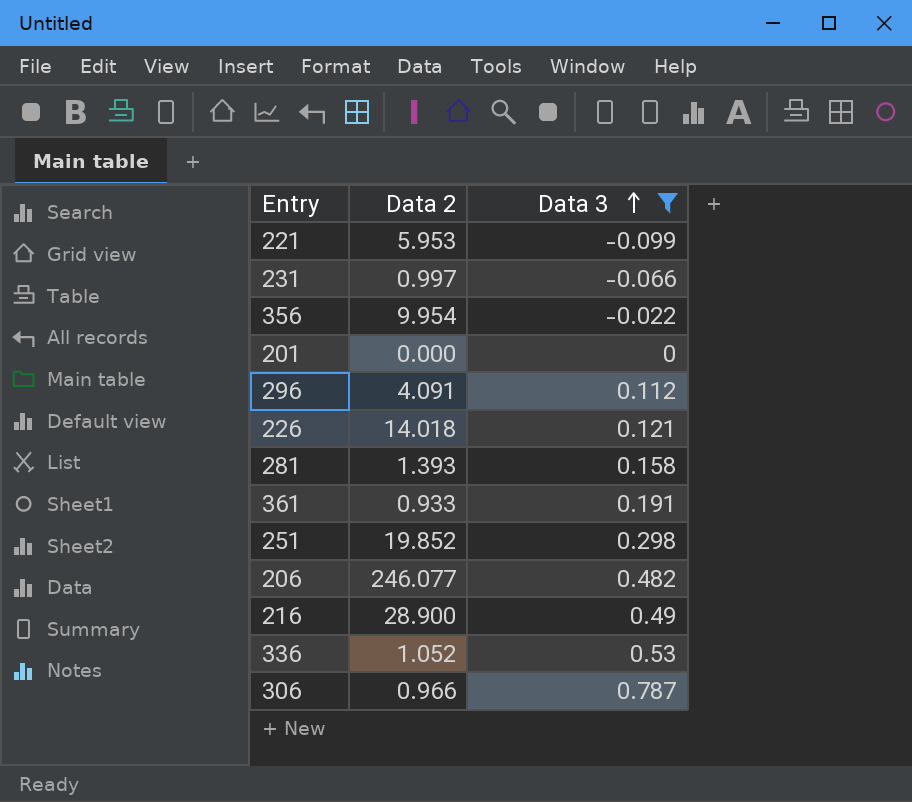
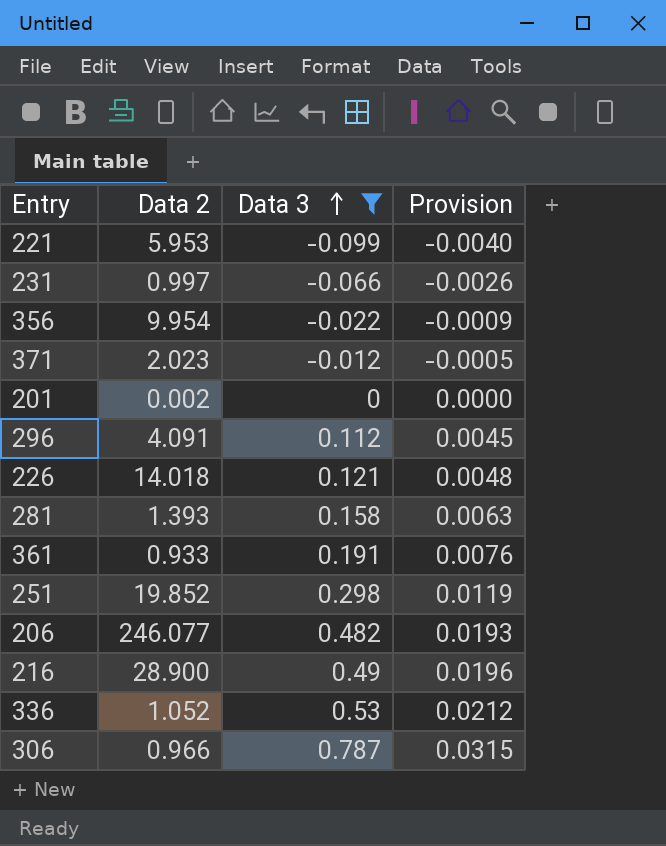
column Provision | formula: none -> [Data 3] * 0.04
row 371: none -> 2.023 | -0.012 | -0.0005
201 | Data 2: 0.000 -> 0.002

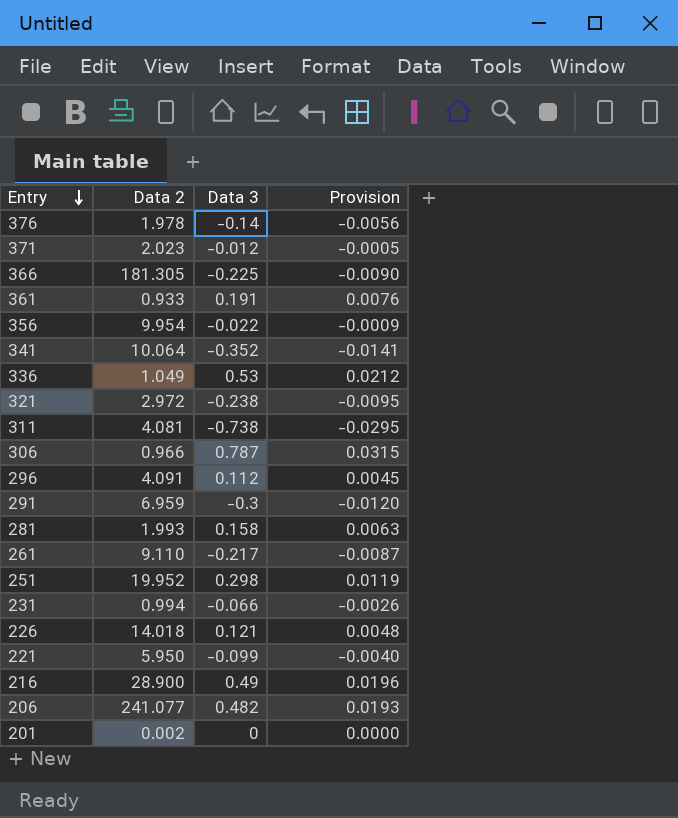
filter: Data 3 >= -0.099 -> none
row order: Data 3 ascending -> Entry descending
336 | Data 2: 1.052 -> 1.049
281 | Data 2: 1.393 -> 1.993
251 | Data 2: 19.852 -> 19.952
231 | Data 2: 0.997 -> 0.994
221 | Data 2: 5.953 -> 5.950
206 | Data 2: 246.077 -> 241.077

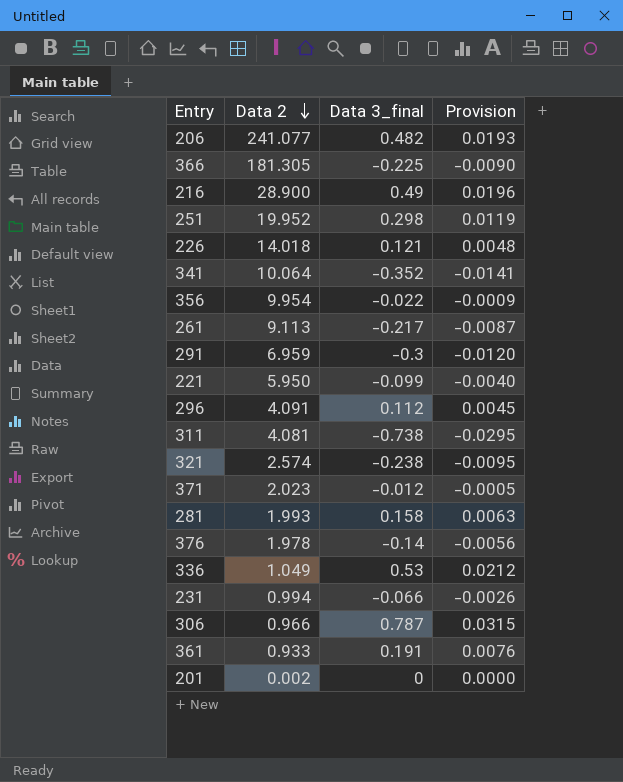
row order: Entry descending -> Data 2 descending
column name: Data 3 -> Data 3_final
261 | Data 2: 9.110 -> 9.113
321 | Data 2: 2.972 -> 2.574

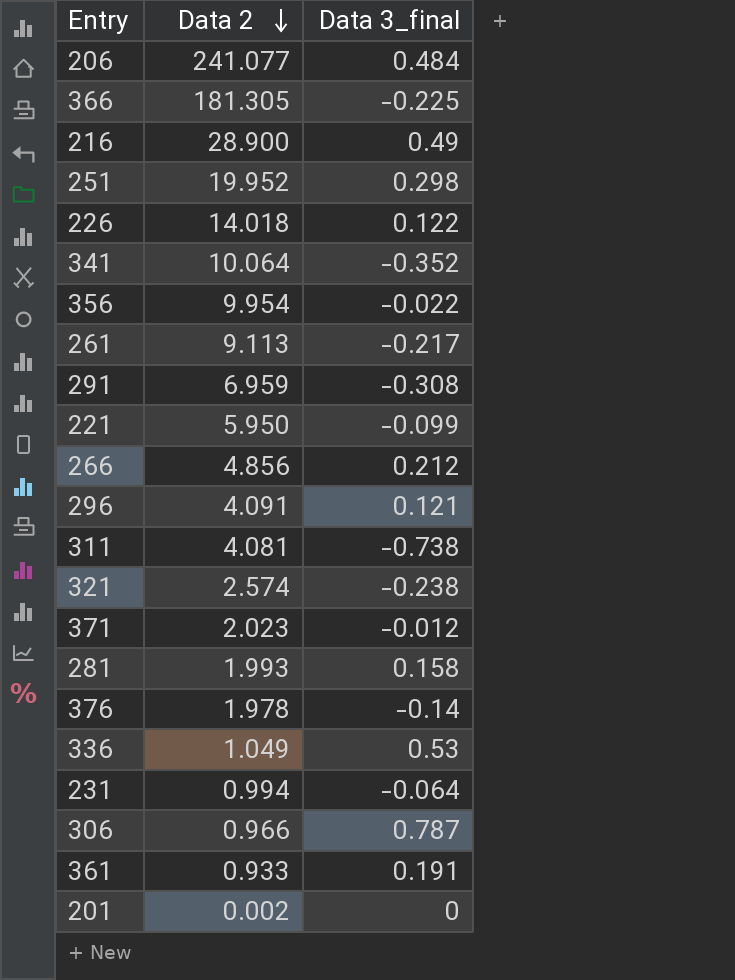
column Provision | formula: [Data 3_final] * 0.04 -> none
206 | Data 3_final: 0.482 -> 0.484
226 | Data 3_final: 0.121 -> 0.122
291 | Data 3_final: -0.3 -> -0.308
row 266: none -> 4.856 | 0.212
296 | Data 3_final: 0.112 -> 0.121
231 | Data 3_final: -0.066 -> -0.064

